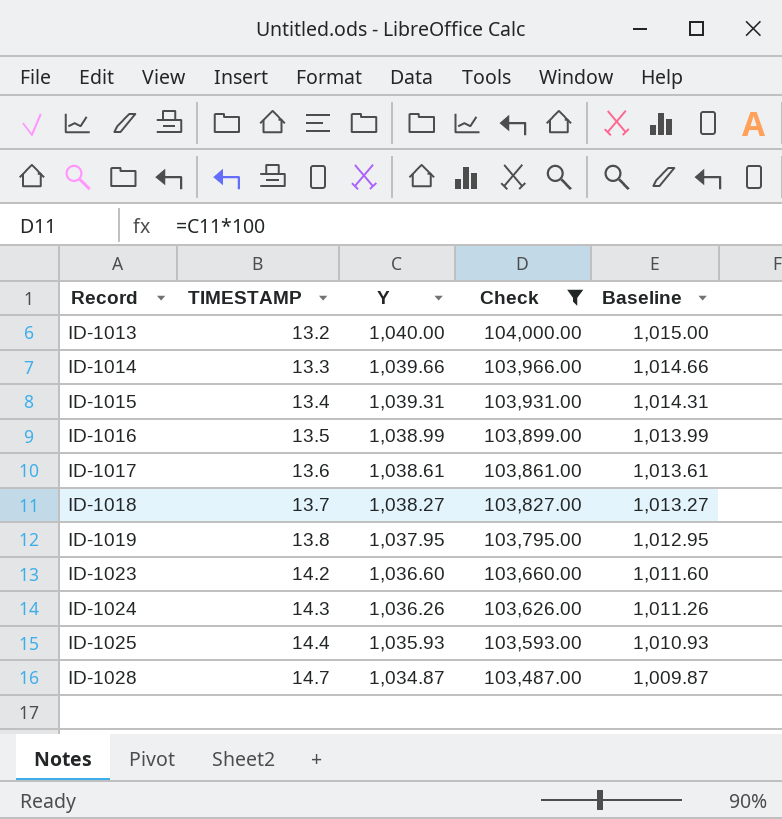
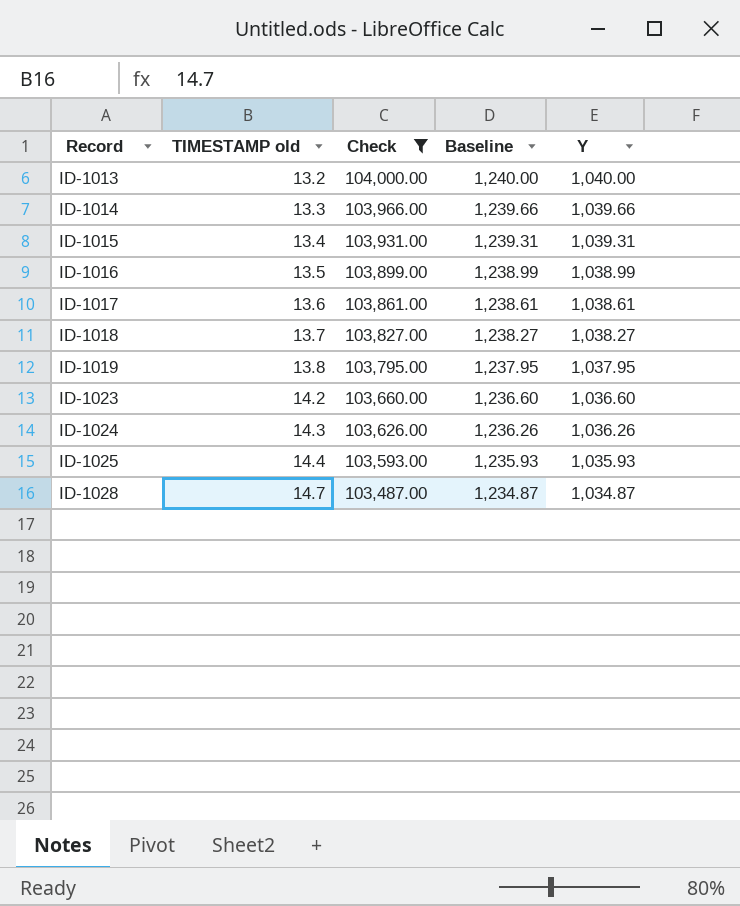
column name: TIMESTAMP -> TIMESTAMP old
column Baseline | formula: [Y] - 25 -> [Y] + 200
column Y | position: 3 -> 5

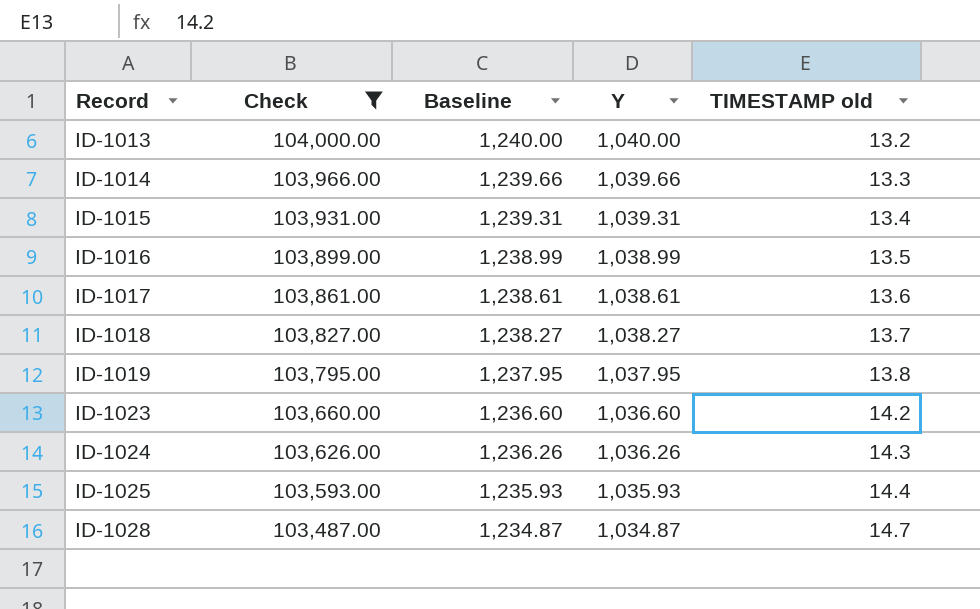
column TIMESTAMP old | position: 2 -> 5

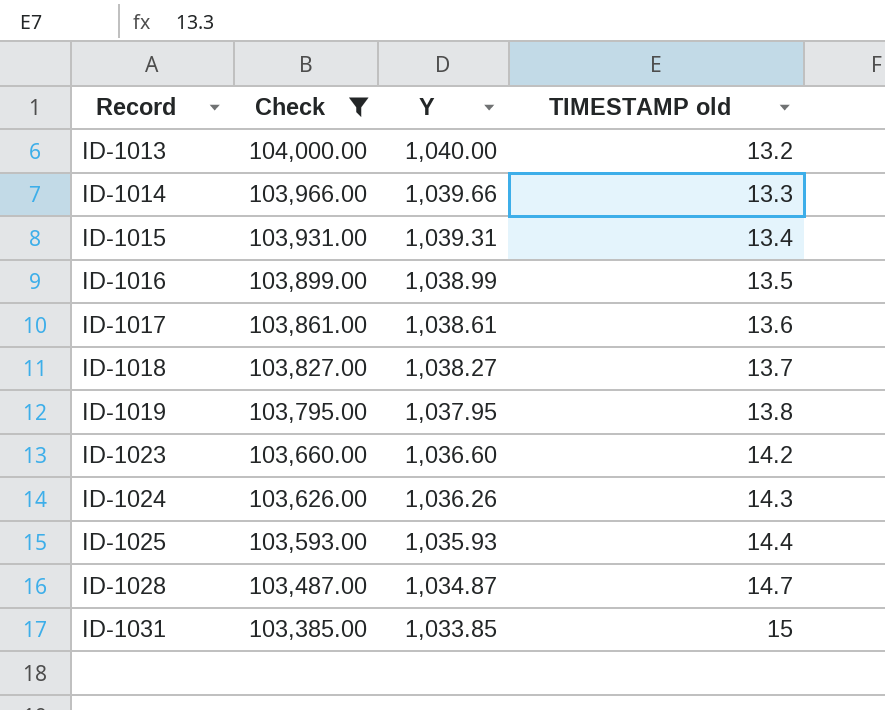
column Baseline | formula: [Y] + 200 -> none
row ID-1031: none -> 103,385.00 | 1,033.85 | 15

